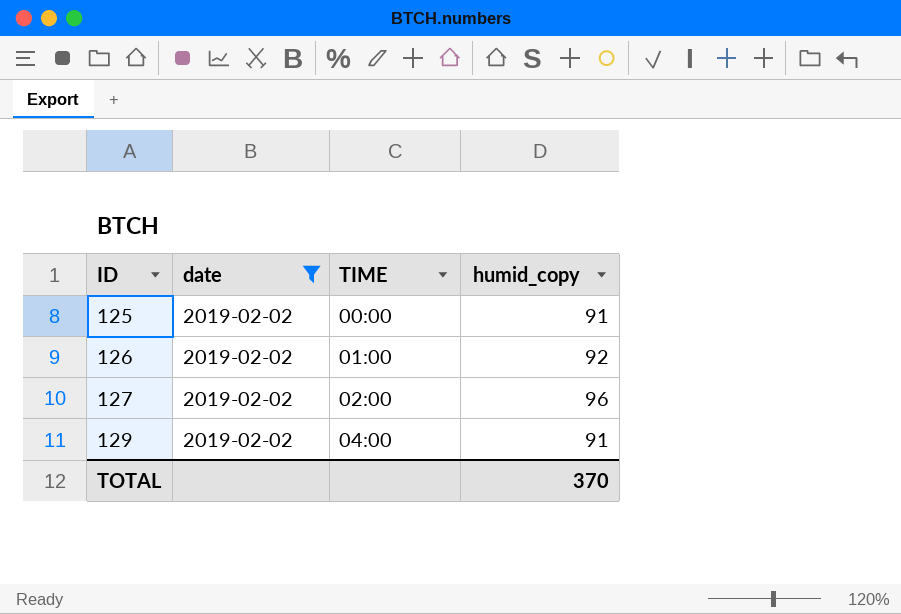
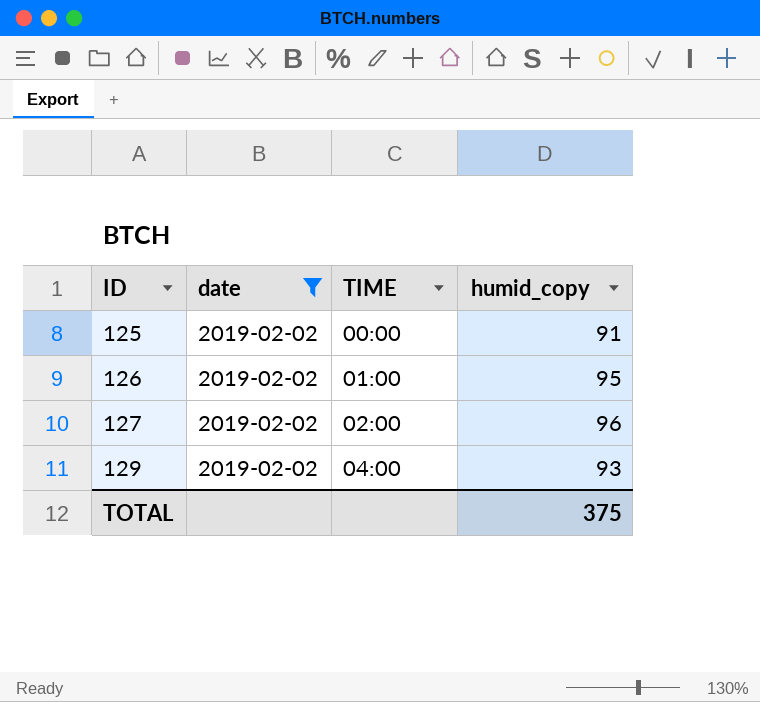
126 | humid_copy: 92 -> 95
129 | humid_copy: 91 -> 93
TOTAL | humid_copy: 370 -> 375

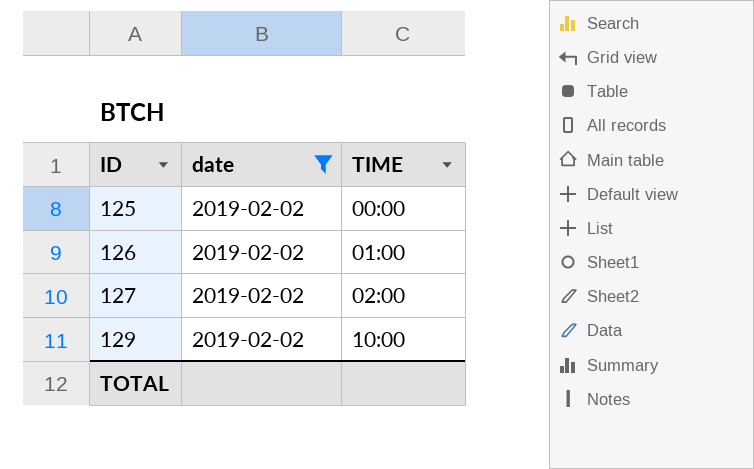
column humid_copy | position: 4 -> none
129 | TIME: 04:00 -> 10:00

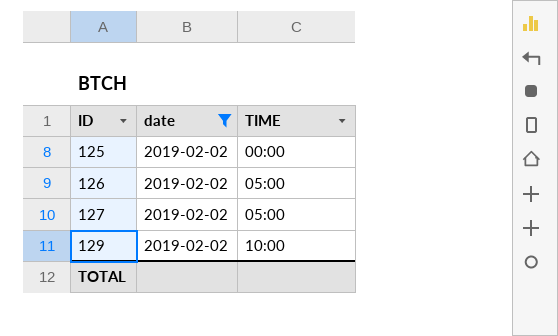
126 | TIME: 01:00 -> 05:00
127 | TIME: 02:00 -> 05:00

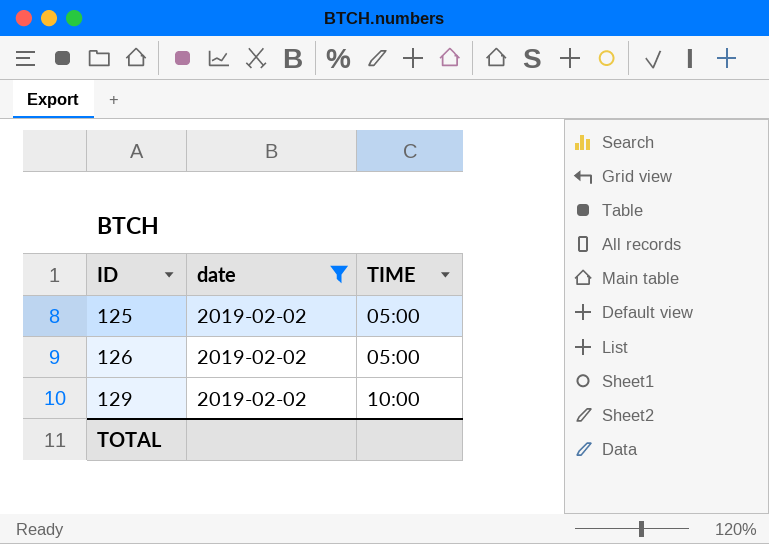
row 127: 2019-02-02 | 05:00 -> none
125 | TIME: 00:00 -> 05:00

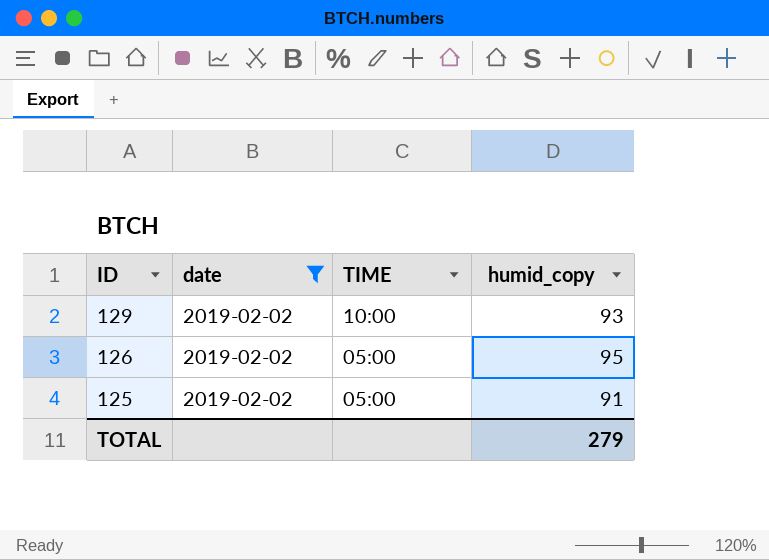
row order: ID ascending -> ID descending
column humid_copy | position: none -> 4

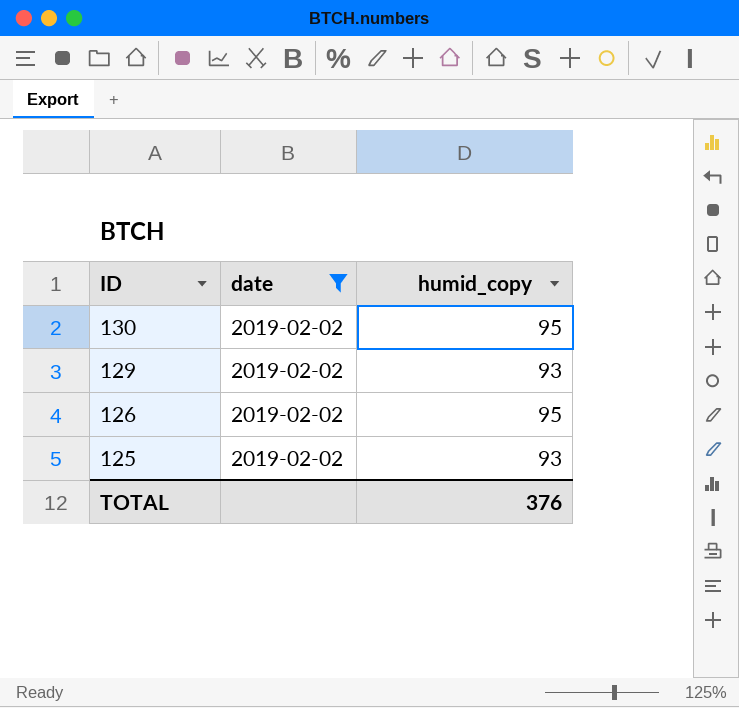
column TIME | position: 3 -> none
row 130: none -> 2019-02-02 | 95
125 | humid_copy: 91 -> 93
TOTAL | humid_copy: 279 -> 376

